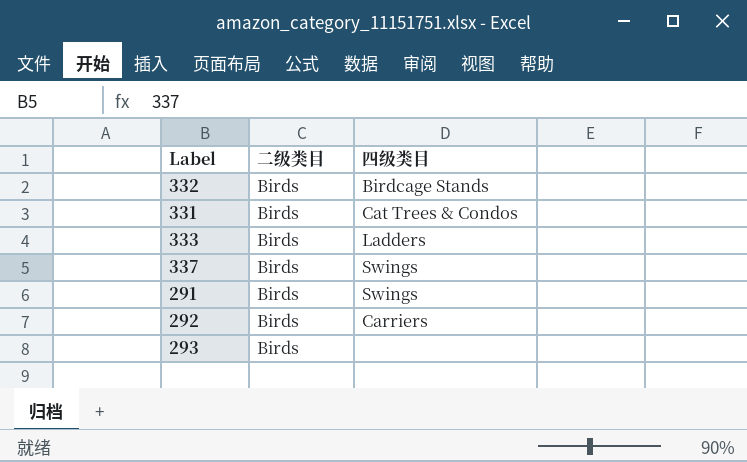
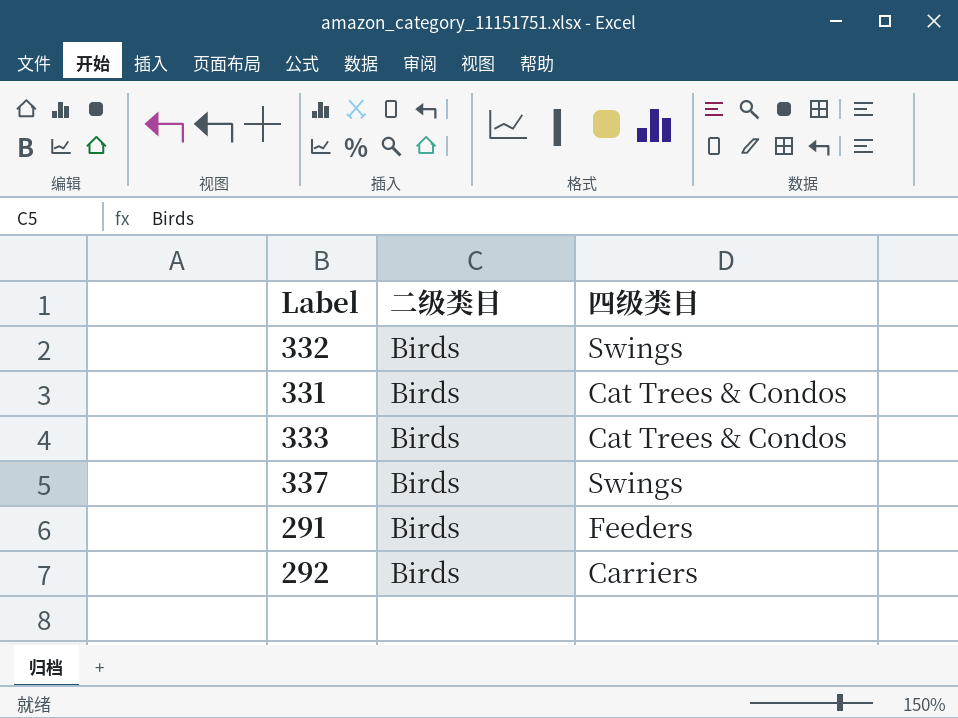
row 293: Birds | none -> none
332 | 四级类目: Birdcage Stands -> Swings
333 | 四级类目: Ladders -> Cat Trees & Condos
291 | 四级类目: Swings -> Feeders

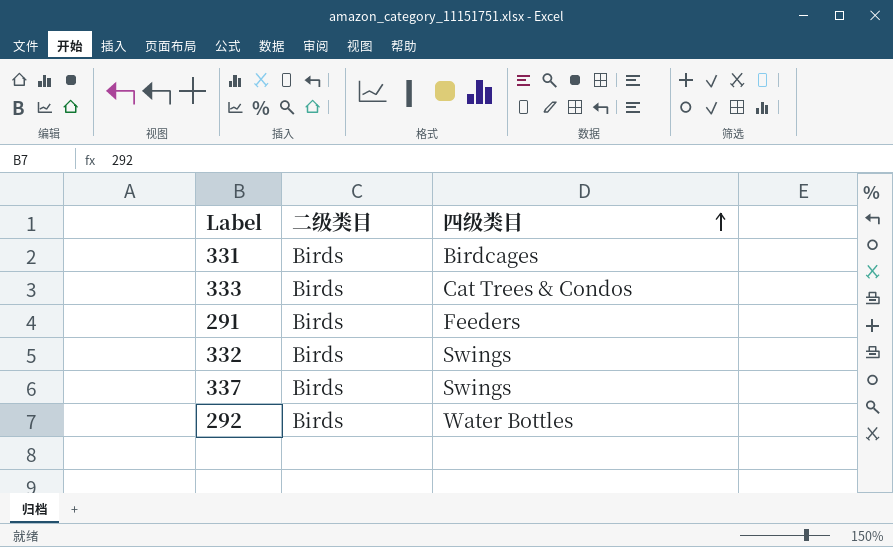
row order: none -> 四级类目 ascending
331 | 四级类目: Cat Trees & Condos -> Birdcages
292 | 四级类目: Carriers -> Water Bottles

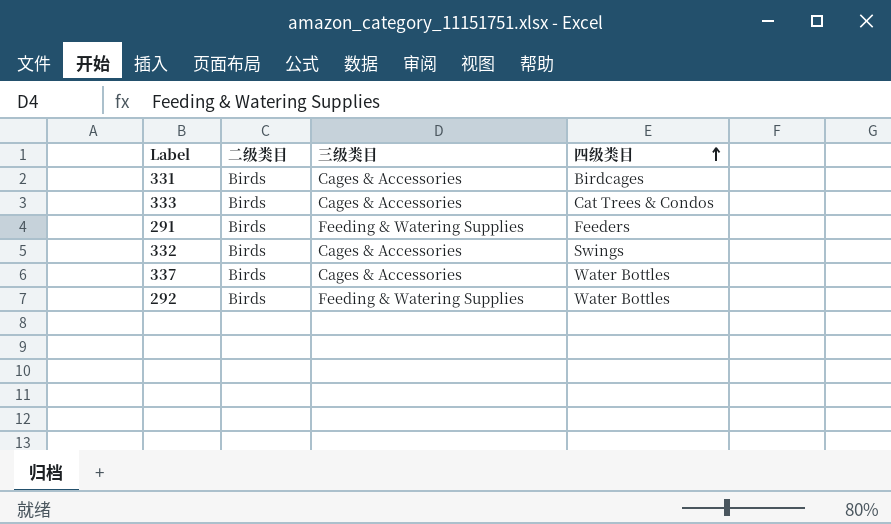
column 三级类目 | position: none -> 3
337 | 四级类目: Swings -> Water Bottles

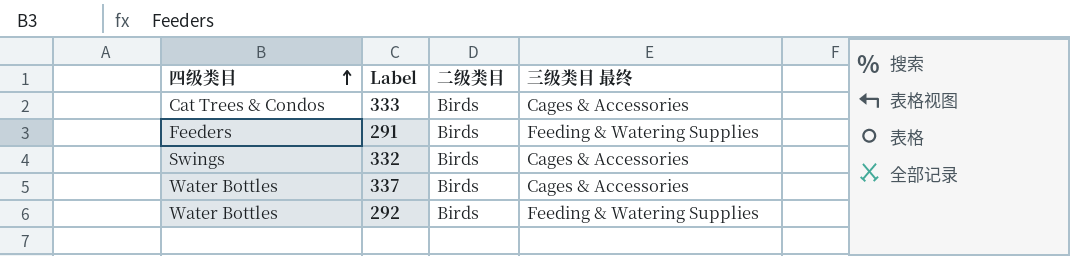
column 四级类目 | position: 4 -> 1
column name: 三级类目 -> 三级类目 最终
row 331: Birds | Cages & Accessories | Birdcages -> none

